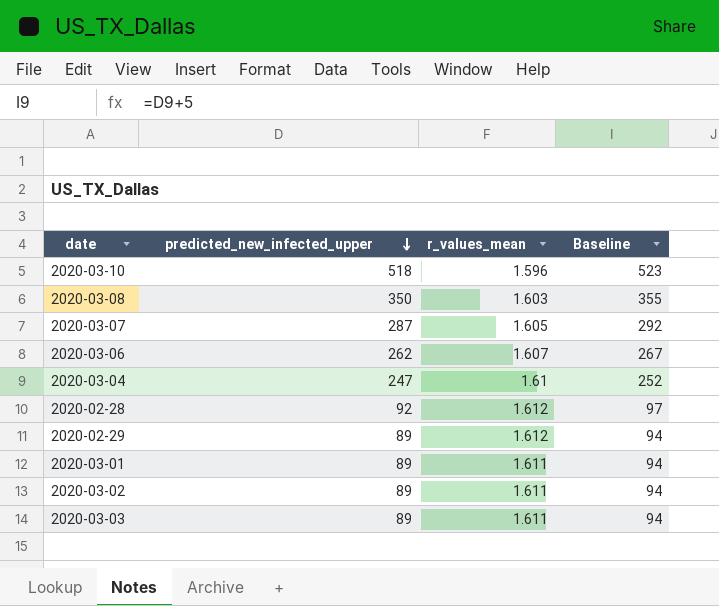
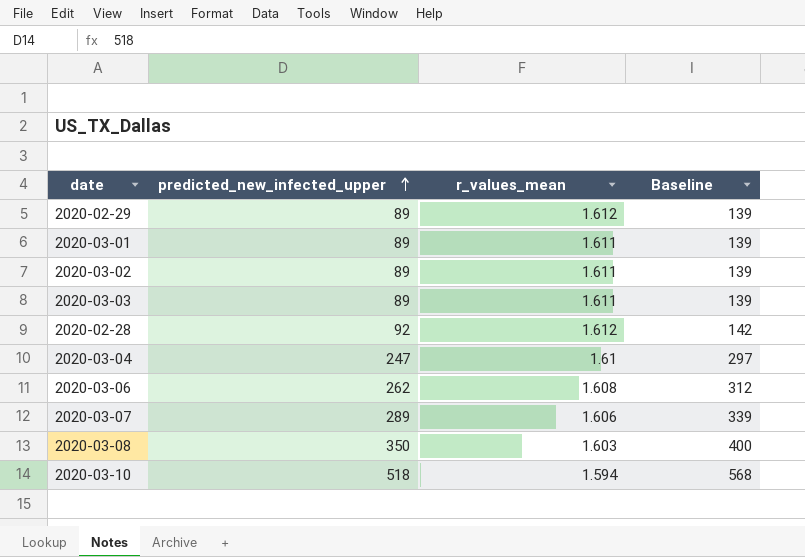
row order: predicted_new_infected_upper descending -> predicted_new_infected_upper ascending
column Baseline | formula: [predicted_new_infected_upper] + 5 -> [predicted_new_infected_upper] + 50
2020-03-06 | r_values_mean: 1.607 -> 1.608
2020-03-07 | predicted_new_infected_upper: 287 -> 289
2020-03-07 | r_values_mean: 1.605 -> 1.606
2020-03-10 | r_values_mean: 1.596 -> 1.594

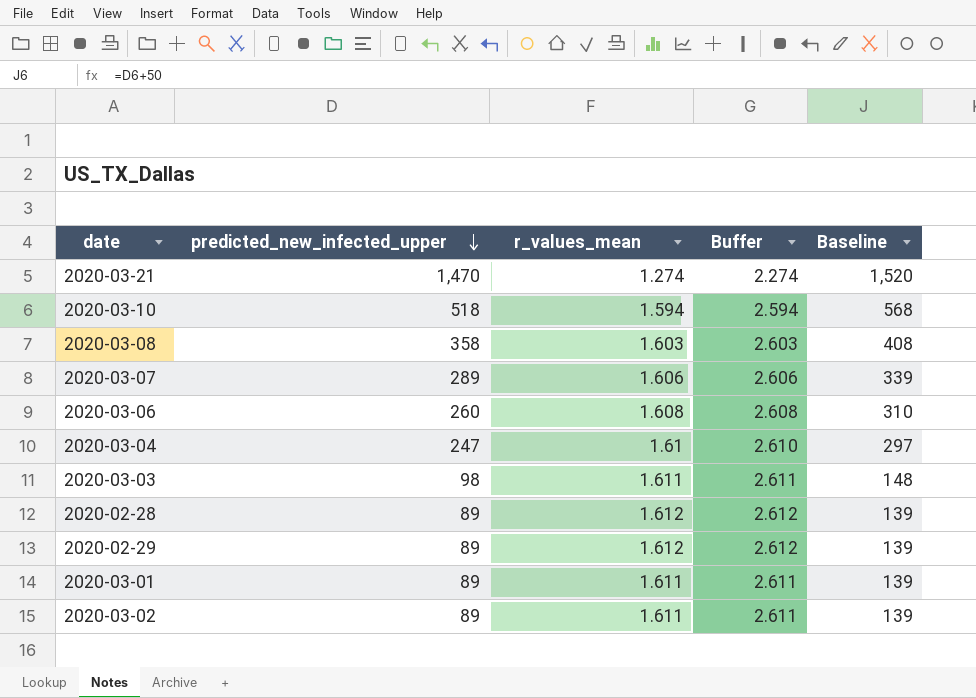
row order: predicted_new_infected_upper ascending -> predicted_new_infected_upper descending
column Buffer | formula: none -> [r_values_mean] + 1
row 2020-03-21: none -> 1,470 | 1.274 | 2.274 | 1,520
2020-03-08 | predicted_new_infected_upper: 350 -> 358
2020-03-08 | Baseline: 400 -> 408
2020-03-06 | predicted_new_infected_upper: 262 -> 260
2020-03-06 | Baseline: 312 -> 310
2020-03-03 | predicted_new_infected_upper: 89 -> 98
2020-03-03 | Baseline: 139 -> 148
2020-02-28 | predicted_new_infected_upper: 92 -> 89
2020-02-28 | Baseline: 142 -> 139

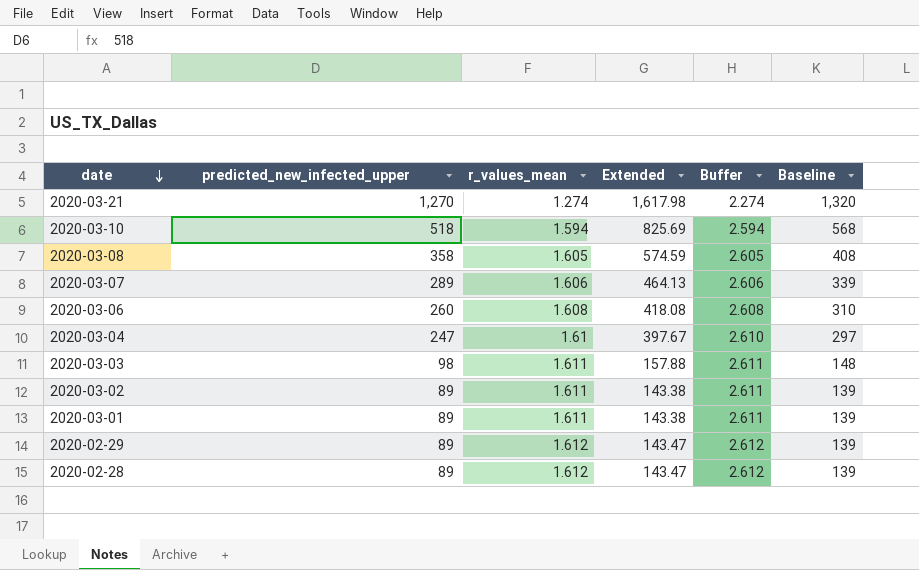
row order: predicted_new_infected_upper descending -> date descending
column Extended | formula: none -> [predicted_new_infected_upper] * [r_values_mean]
2020-03-21 | predicted_new_infected_upper: 1,470 -> 1,270
2020-03-21 | Baseline: 1,520 -> 1,320
2020-03-08 | r_values_mean: 1.603 -> 1.605
2020-03-08 | Buffer: 2.603 -> 2.605

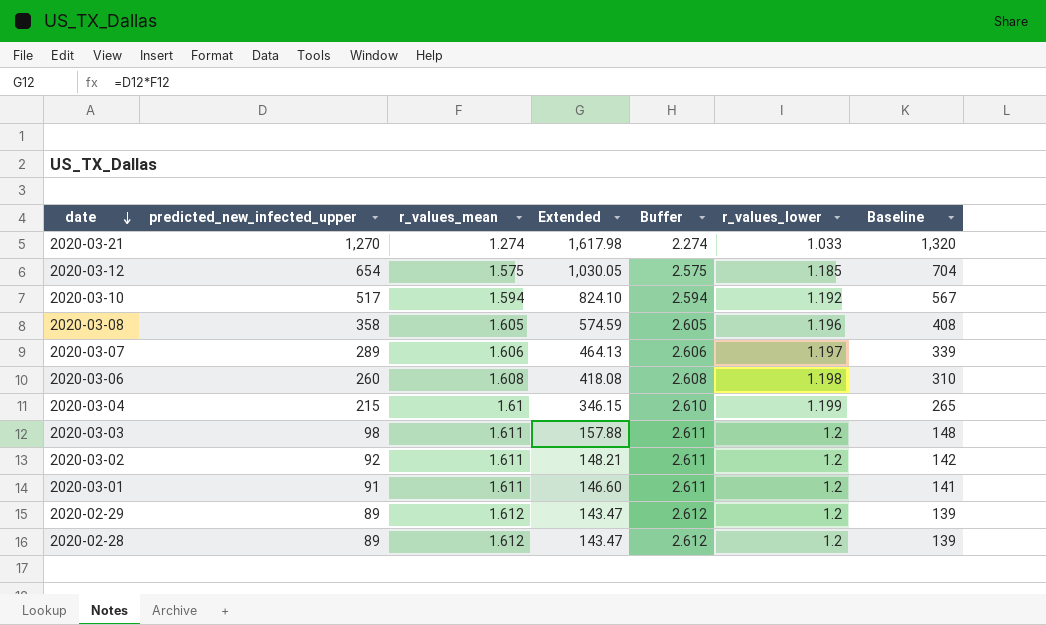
column r_values_lower | position: none -> 6
row 2020-03-12: none -> 654 | 1.575 | 1,030.05 | 2.575 | 1.185 | 704
2020-03-10 | predicted_new_infected_upper: 518 -> 517
2020-03-10 | Extended: 825.69 -> 824.10
2020-03-10 | Baseline: 568 -> 567
2020-03-04 | predicted_new_infected_upper: 247 -> 215
2020-03-04 | Extended: 397.67 -> 346.15
2020-03-04 | Baseline: 297 -> 265
2020-03-02 | predicted_new_infected_upper: 89 -> 92
2020-03-02 | Extended: 143.38 -> 148.21
2020-03-02 | Baseline: 139 -> 142
2020-03-01 | predicted_new_infected_upper: 89 -> 91
2020-03-01 | Extended: 143.38 -> 146.60
2020-03-01 | Baseline: 139 -> 141

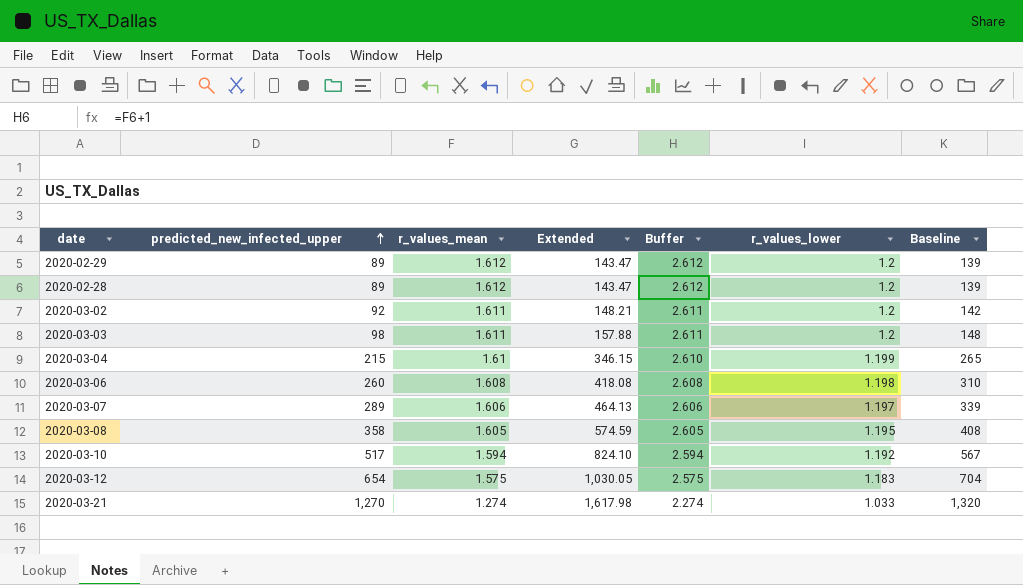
row order: date descending -> predicted_new_infected_upper ascending
row 2020-03-01: 91 | 1.611 | 146.60 | 2.611 | 1.2 | 141 -> none
2020-03-08 | r_values_lower: 1.196 -> 1.195
2020-03-12 | r_values_lower: 1.185 -> 1.183

